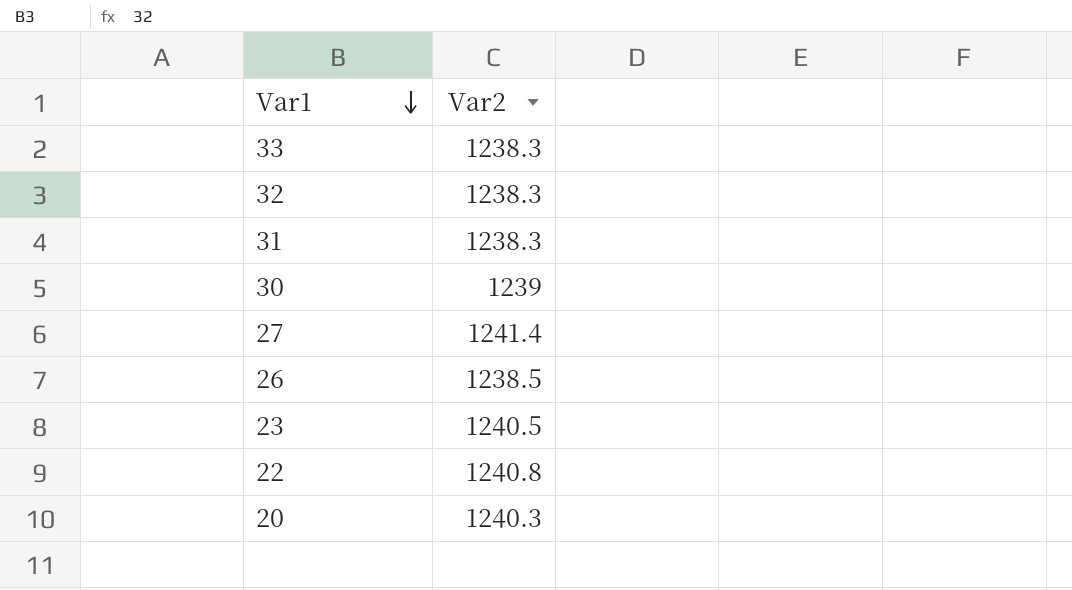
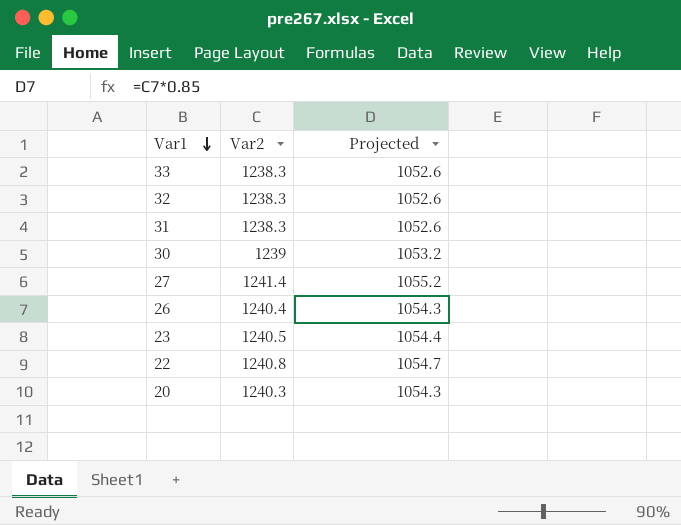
column Projected | formula: none -> [Var2] * 0.85
26 | Var2: 1238.5 -> 1240.4

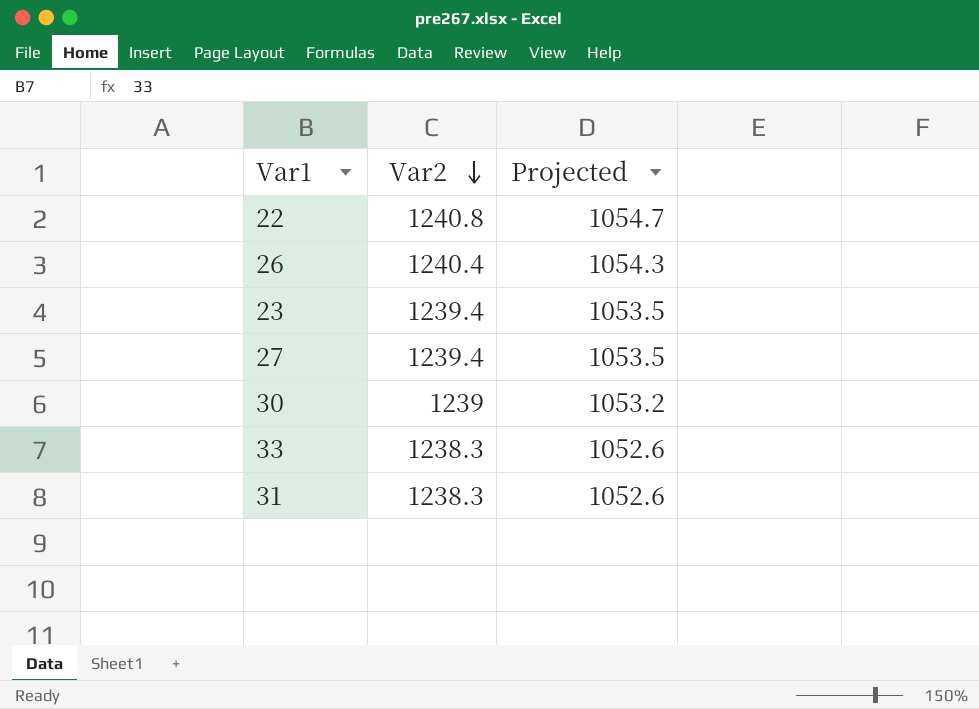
row order: Var1 descending -> Var2 descending
row 32: 1238.3 | 1052.6 -> none
row 20: 1240.3 | 1054.3 -> none
23 | Var2: 1240.5 -> 1239.4
23 | Projected: 1054.4 -> 1053.5
27 | Var2: 1241.4 -> 1239.4
27 | Projected: 1055.2 -> 1053.5

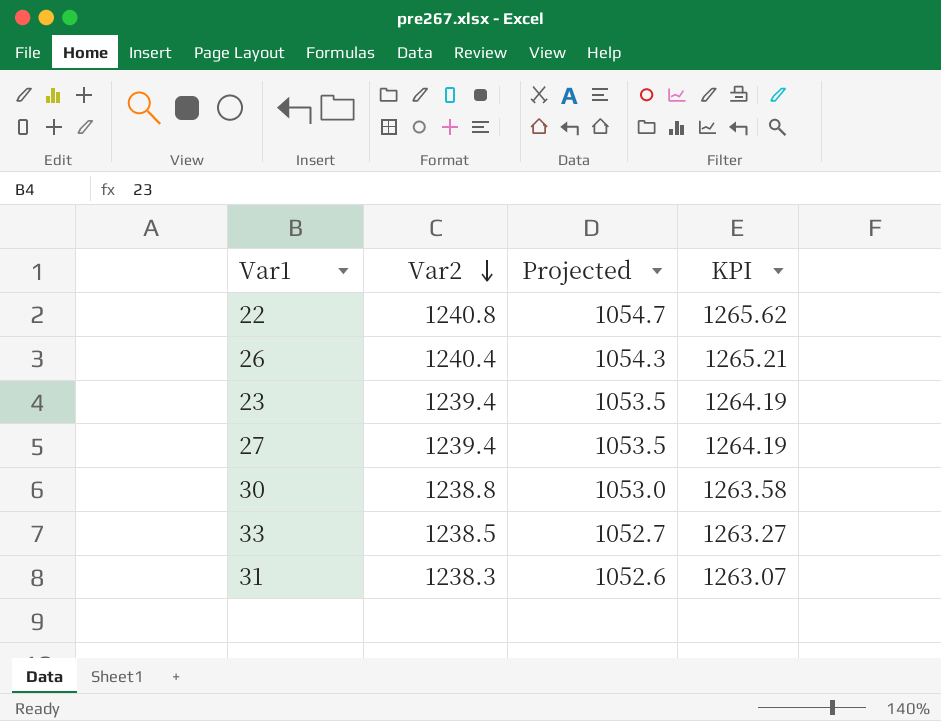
column KPI | formula: none -> [Var2] * 1.02
30 | Var2: 1239 -> 1238.8
30 | Projected: 1053.2 -> 1053.0
33 | Var2: 1238.3 -> 1238.5
33 | Projected: 1052.6 -> 1052.7

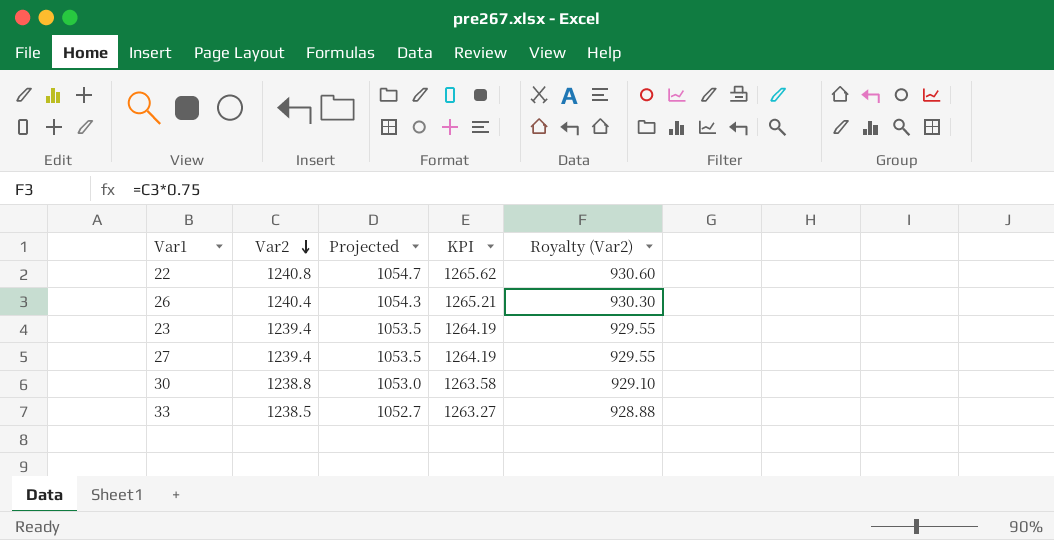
column Royalty (Var2) | formula: none -> [Var2] * 0.75
row 31: 1238.3 | 1052.6 | 1263.07 -> none

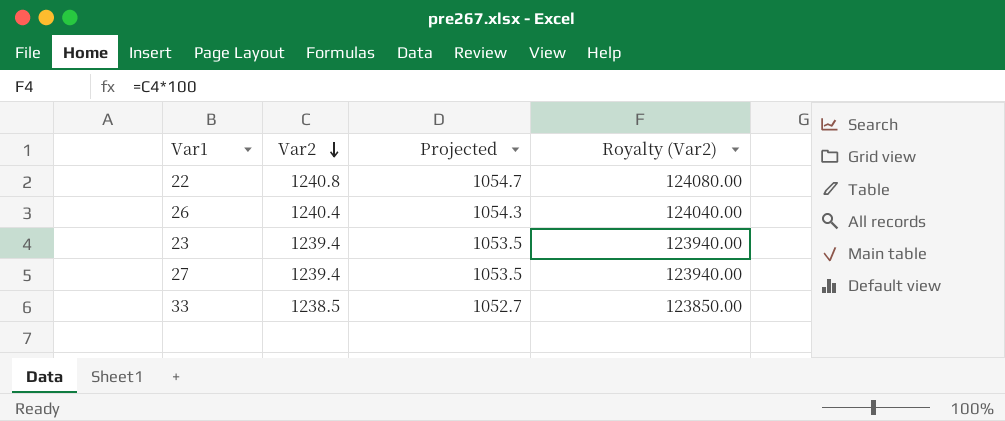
column KPI | formula: [Var2] * 1.02 -> none
column Royalty (Var2) | formula: [Var2] * 0.75 -> [Var2] * 100
row 30: 1238.8 | 1053.0 | 1263.58 | 929.10 -> none

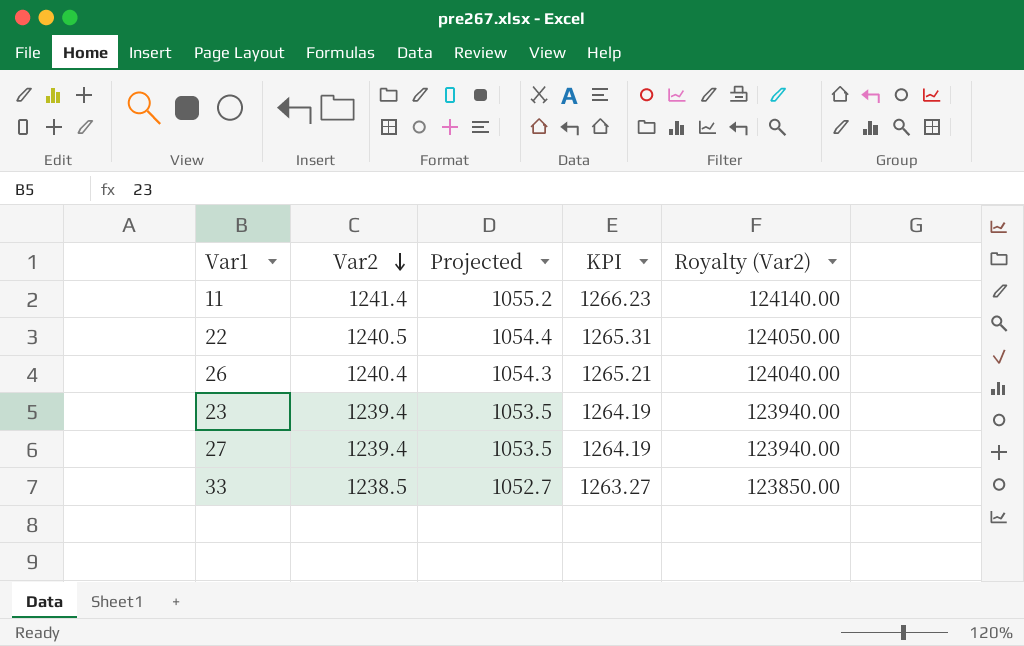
column KPI | formula: none -> [Var2] * 1.02
row 11: none -> 1241.4 | 1055.2 | 1266.23 | 124140.00
22 | Var2: 1240.8 -> 1240.5
22 | Projected: 1054.7 -> 1054.4
22 | Royalty (Var2): 124080.00 -> 124050.00

